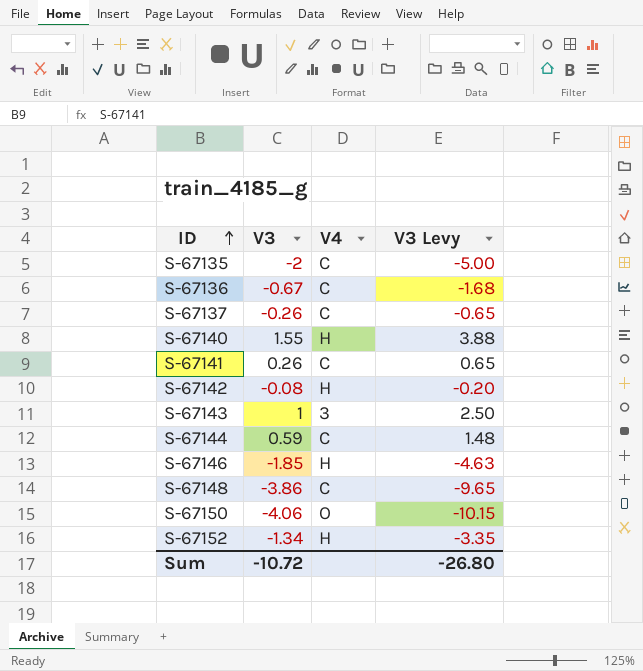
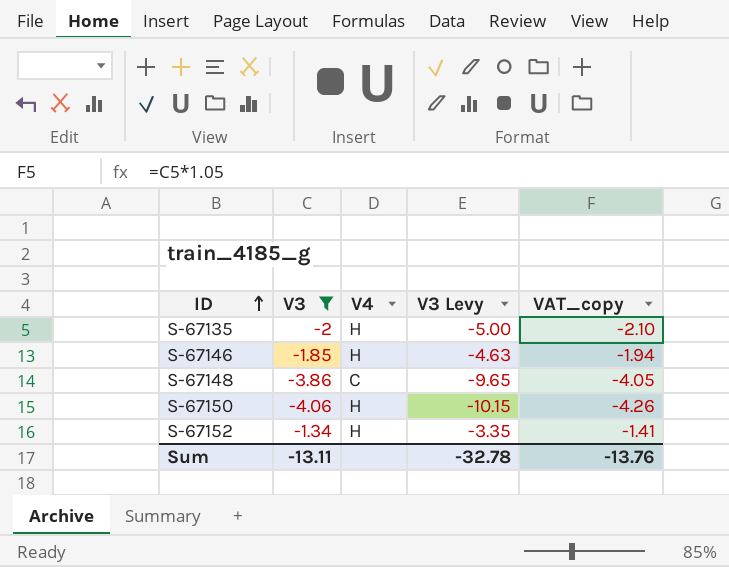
filter: none -> V3 <= -1.34
column VAT_copy | formula: none -> [V3] * 1.05
S-67135 | V4: C -> H
S-67150 | V4: O -> H
Sum | V3: -10.72 -> -13.11
Sum | V3 Levy: -26.80 -> -32.78

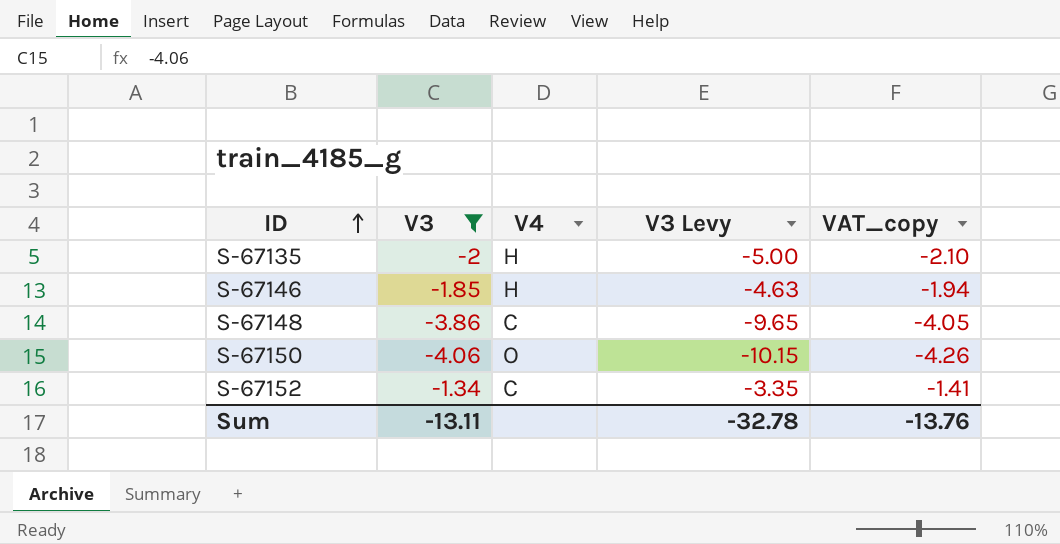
S-67150 | V4: H -> O
S-67152 | V4: H -> C

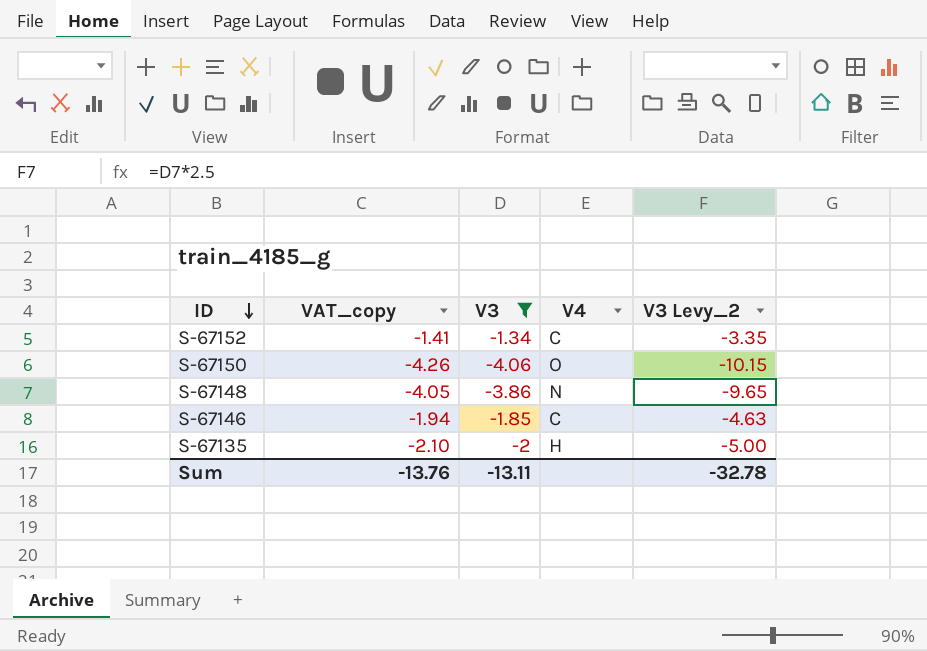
row order: ID ascending -> ID descending
column VAT_copy | position: 5 -> 2
column name: V3 Levy -> V3 Levy_2
S-67148 | V4: C -> N
S-67146 | V4: H -> C

